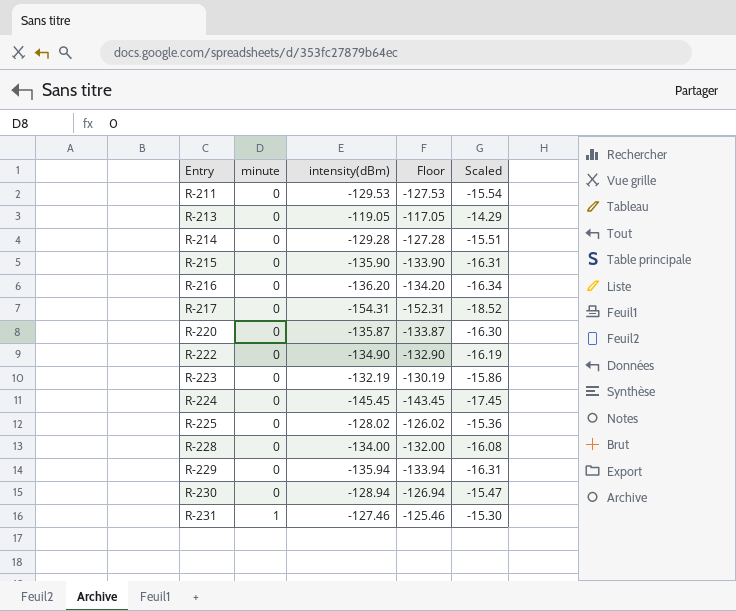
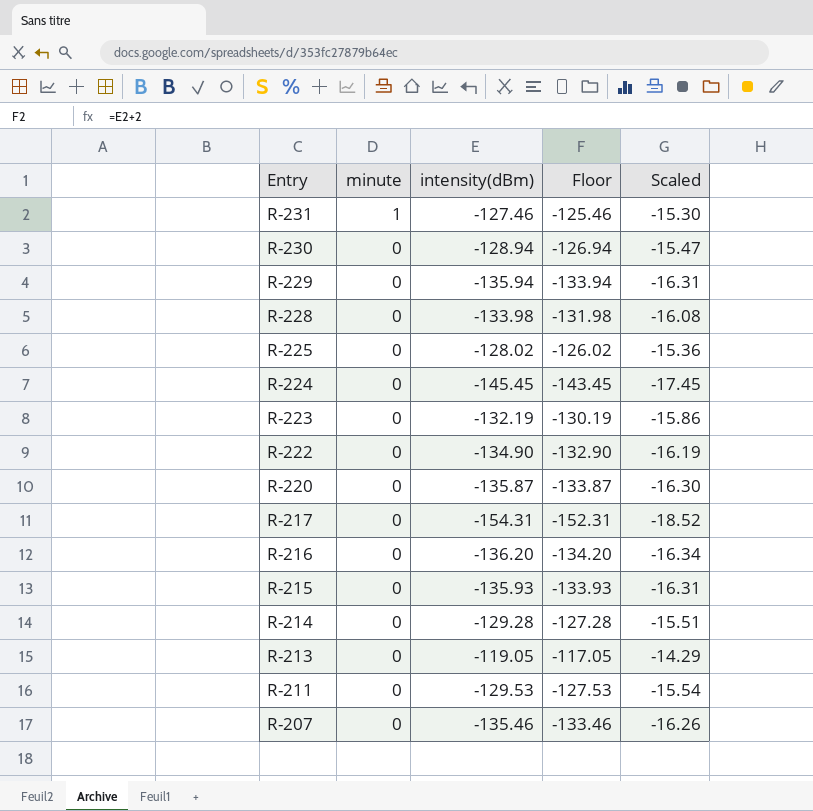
row order: Entry ascending -> Entry descending
R-228 | intensity(dBm): -134.00 -> -133.98
R-228 | Floor: -132.00 -> -131.98
R-215 | intensity(dBm): -135.90 -> -135.93
R-215 | Floor: -133.90 -> -133.93
row R-207: none -> 0 | -135.46 | -133.46 | -16.26

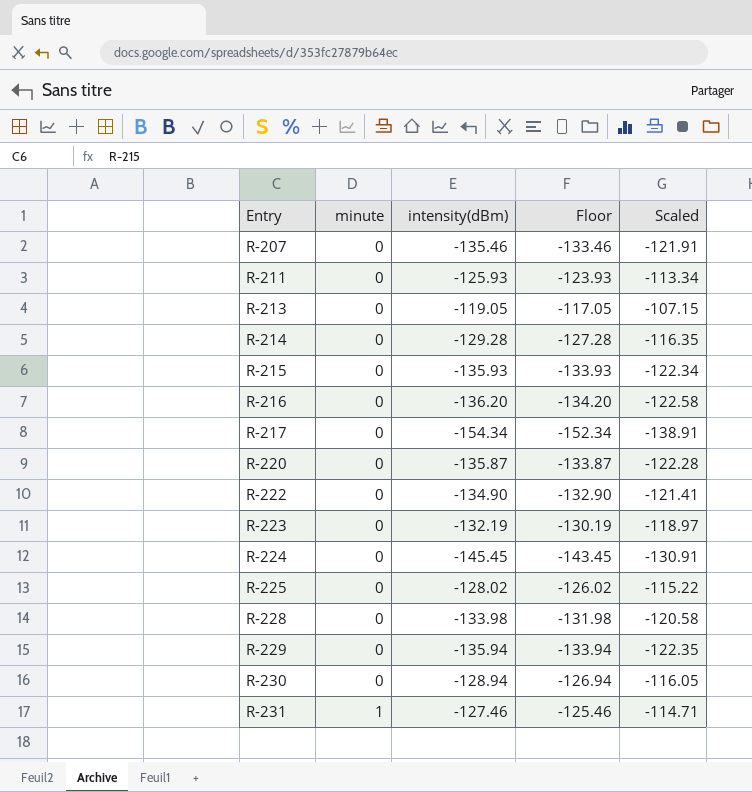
row order: Entry descending -> Entry ascending
column Scaled | formula: [intensity(dBm)] * 0.12 -> [intensity(dBm)] * 0.9
R-211 | intensity(dBm): -129.53 -> -125.93
R-211 | Floor: -127.53 -> -123.93
R-217 | intensity(dBm): -154.31 -> -154.34
R-217 | Floor: -152.31 -> -152.34

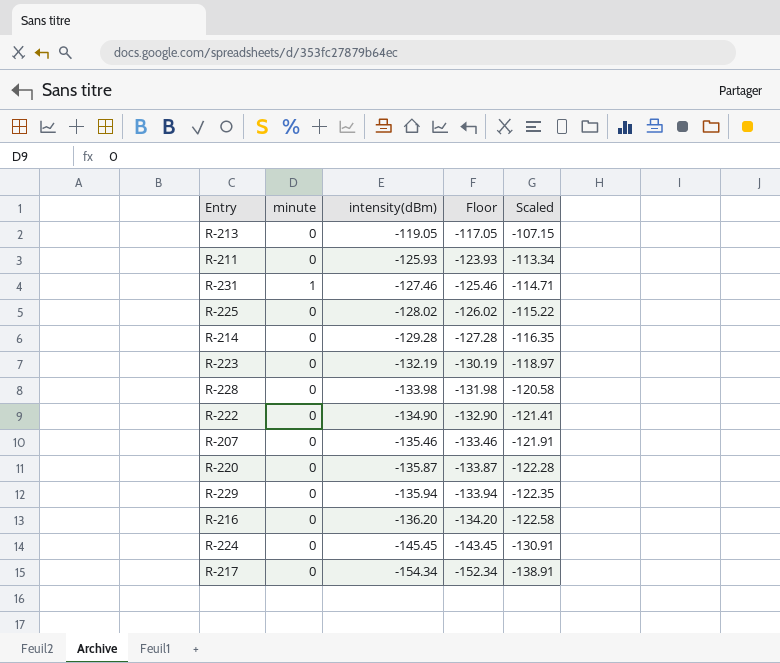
row order: Entry ascending -> intensity(dBm) descending
row R-215: 0 | -135.93 | -133.93 | -122.34 -> none
row R-230: 0 | -128.94 | -126.94 | -116.05 -> none

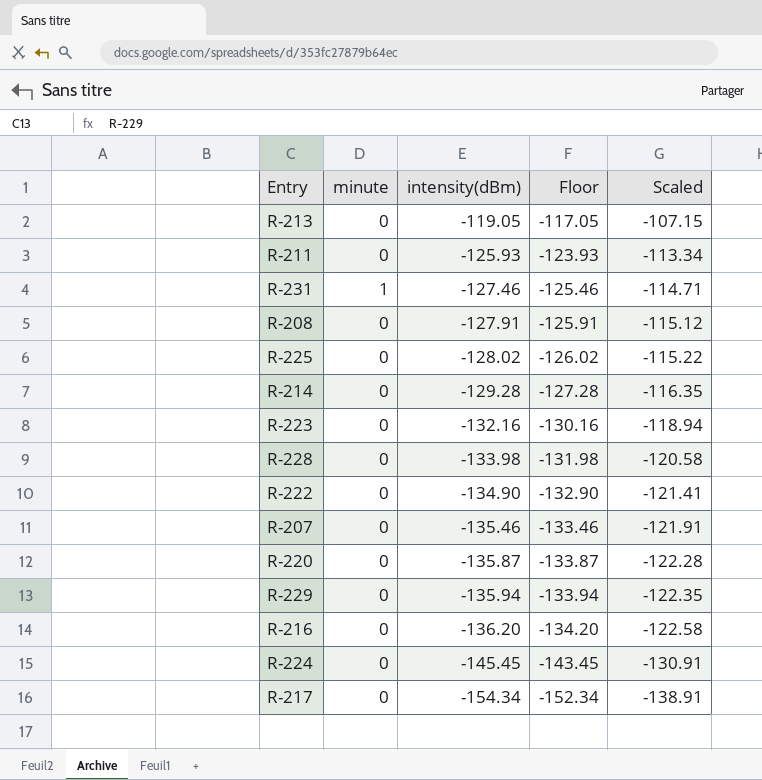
row R-208: none -> 0 | -127.91 | -125.91 | -115.12
R-223 | intensity(dBm): -132.19 -> -132.16
R-223 | Floor: -130.19 -> -130.16
R-223 | Scaled: -118.97 -> -118.94

